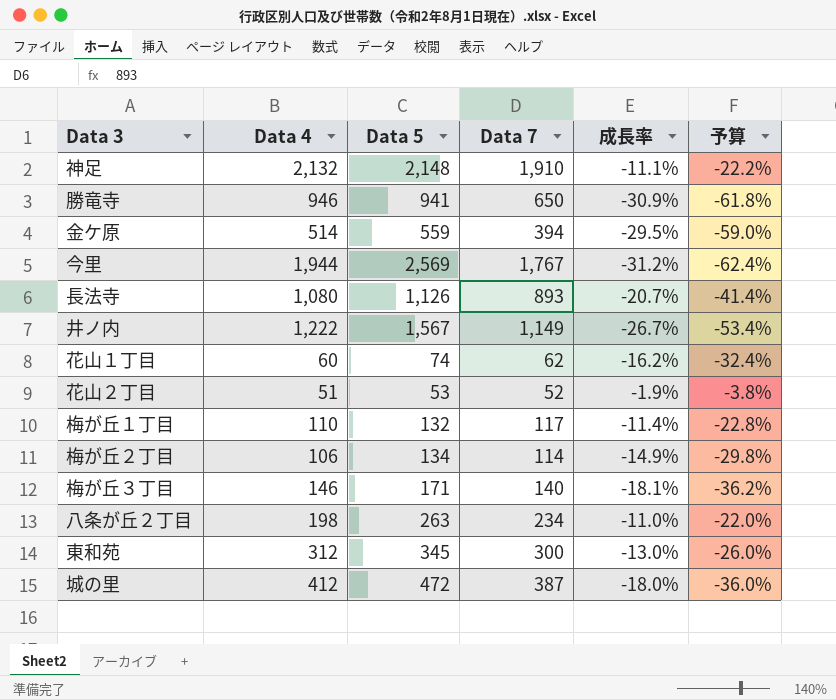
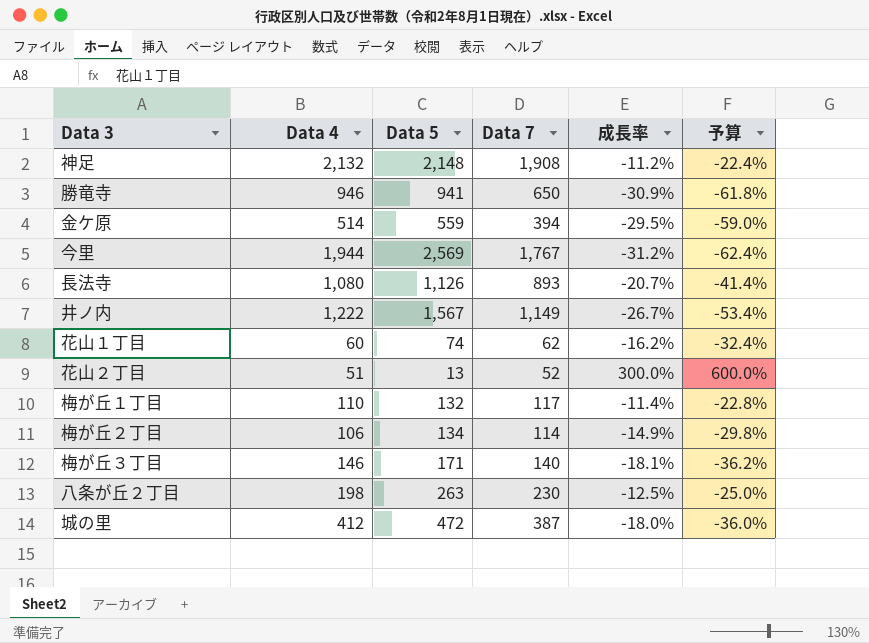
row 東和苑: 312 | 345 | 300 | -13.0% | -26.0% -> none
神足 | Data 7: 1,910 -> 1,908
神足 | 成長率: -11.1% -> -11.2%
神足 | 予算: -22.2% -> -22.4%
花山２丁目 | Data 5: 53 -> 13
花山２丁目 | 成長率: -1.9% -> 300.0%
花山２丁目 | 予算: -3.8% -> 600.0%
八条が丘２丁目 | Data 7: 234 -> 230
八条が丘２丁目 | 成長率: -11.0% -> -12.5%
八条が丘２丁目 | 予算: -22.0% -> -25.0%

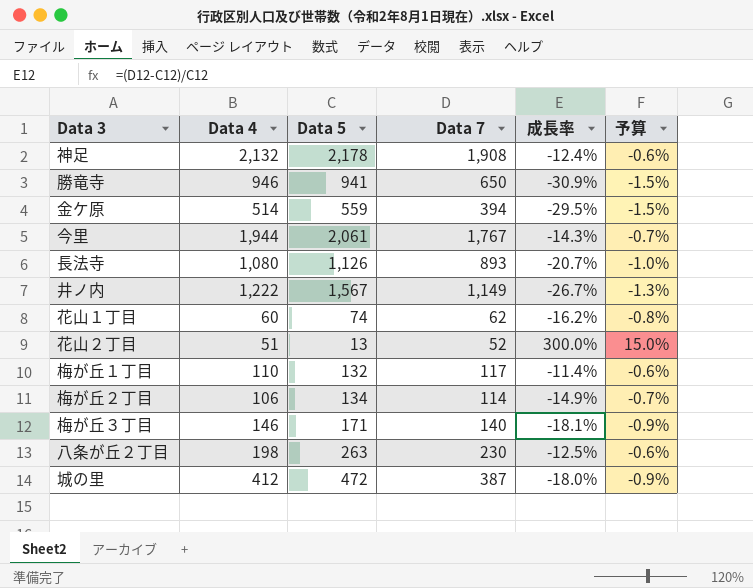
column 予算 | formula: [成長率] * 2 -> [成長率] * 0.05
神足 | Data 5: 2,148 -> 2,178
神足 | 成長率: -11.2% -> -12.4%
今里 | Data 5: 2,569 -> 2,061
今里 | 成長率: -31.2% -> -14.3%

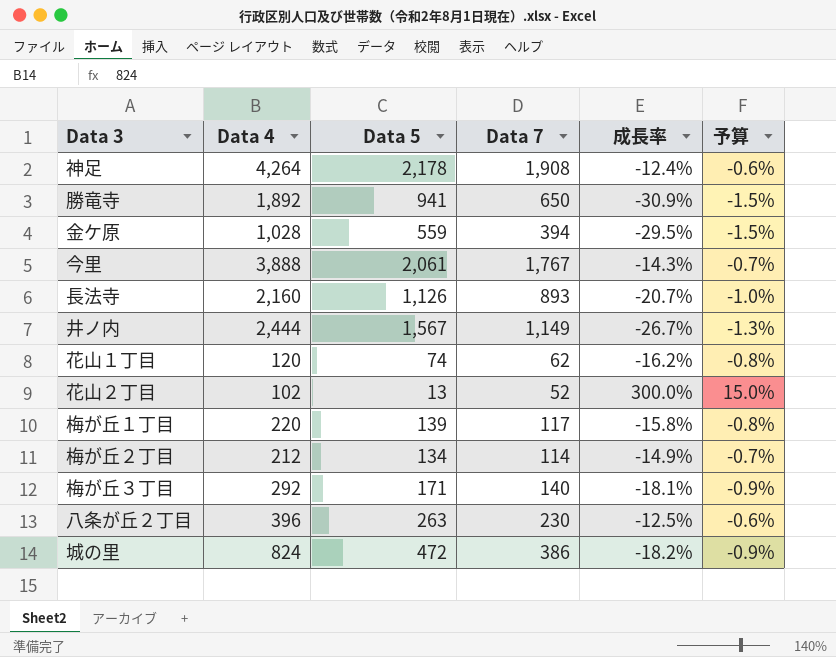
神足 | Data 4: 2,132 -> 4,264
勝竜寺 | Data 4: 946 -> 1,892
金ケ原 | Data 4: 514 -> 1,028
今里 | Data 4: 1,944 -> 3,888
長法寺 | Data 4: 1,080 -> 2,160
井ノ内 | Data 4: 1,222 -> 2,444
花山１丁目 | Data 4: 60 -> 120
花山２丁目 | Data 4: 51 -> 102
梅が丘１丁目 | Data 4: 110 -> 220
梅が丘１丁目 | Data 5: 132 -> 139
梅が丘１丁目 | 成長率: -11.4% -> -15.8%
梅が丘１丁目 | 予算: -0.6% -> -0.8%
梅が丘２丁目 | Data 4: 106 -> 212
梅が丘３丁目 | Data 4: 146 -> 292
八条が丘２丁目 | Data 4: 198 -> 396
城の里 | Data 4: 412 -> 824
城の里 | Data 7: 387 -> 386
城の里 | 成長率: -18.0% -> -18.2%

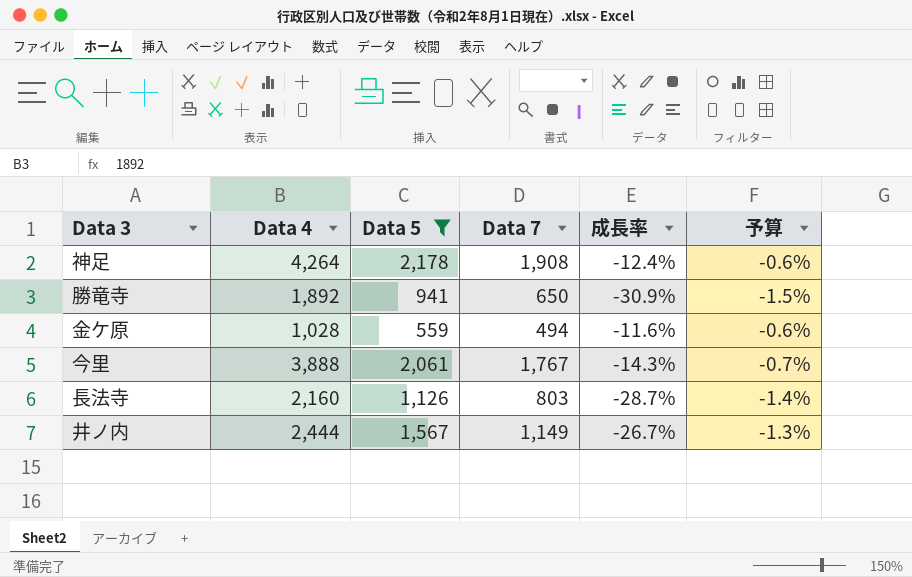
filter: none -> Data 5 >= 559
金ケ原 | Data 7: 394 -> 494
金ケ原 | 成長率: -29.5% -> -11.6%
金ケ原 | 予算: -1.5% -> -0.6%
長法寺 | Data 7: 893 -> 803
長法寺 | 成長率: -20.7% -> -28.7%
長法寺 | 予算: -1.0% -> -1.4%

